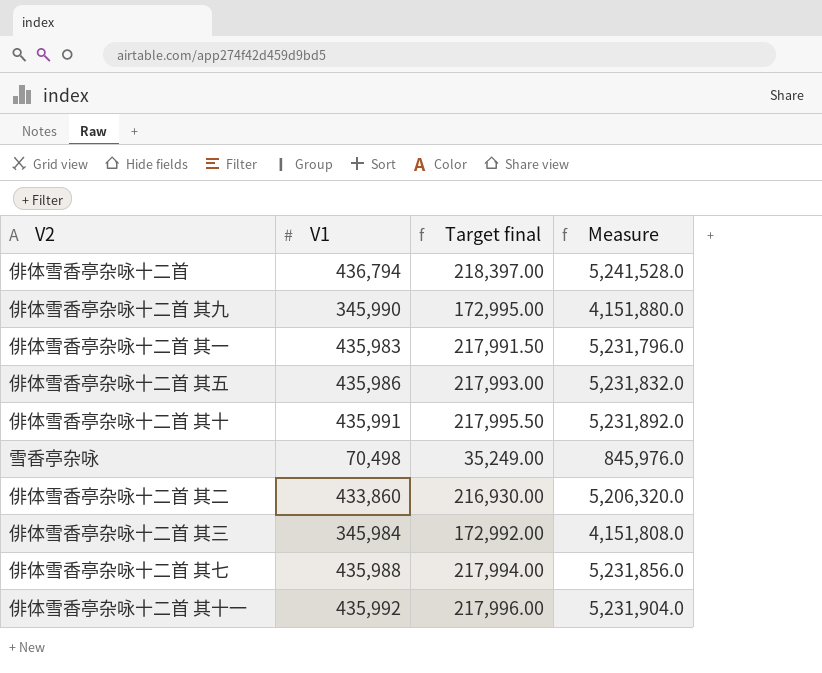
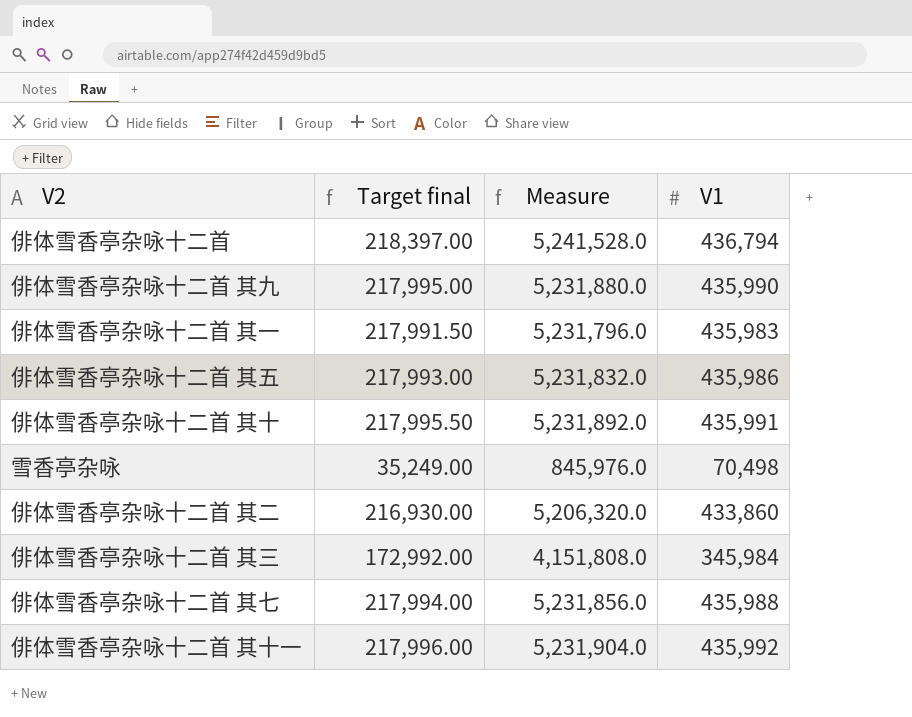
column V1 | position: 2 -> 4
俳体雪香亭杂咏十二首 其九 | Target final: 172,995.00 -> 217,995.00
俳体雪香亭杂咏十二首 其九 | Measure: 4,151,880.0 -> 5,231,880.0
俳体雪香亭杂咏十二首 其九 | V1: 345,990 -> 435,990

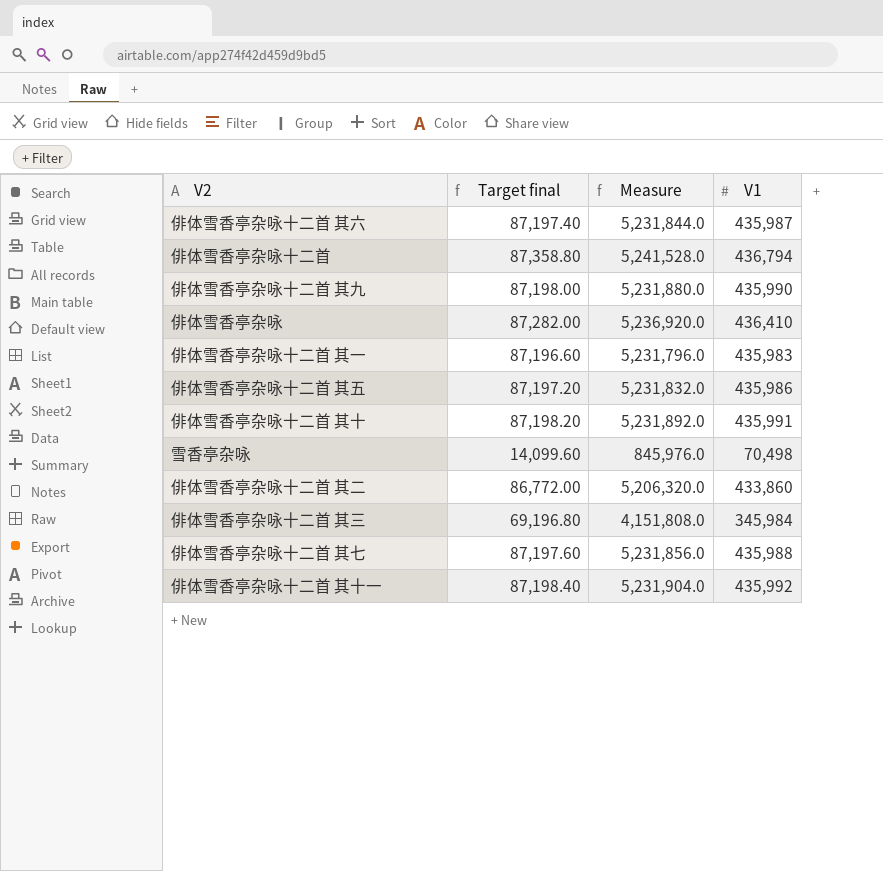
column Target final | formula: [V1] * 0.5 -> [V1] * 0.2
row 俳体雪香亭杂咏十二首 其六: none -> 87,197.40 | 5,231,844.0 | 435,987
row 俳体雪香亭杂咏: none -> 87,282.00 | 5,236,920.0 | 436,410

